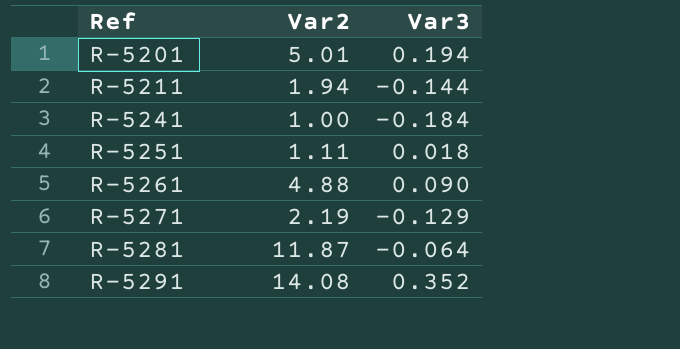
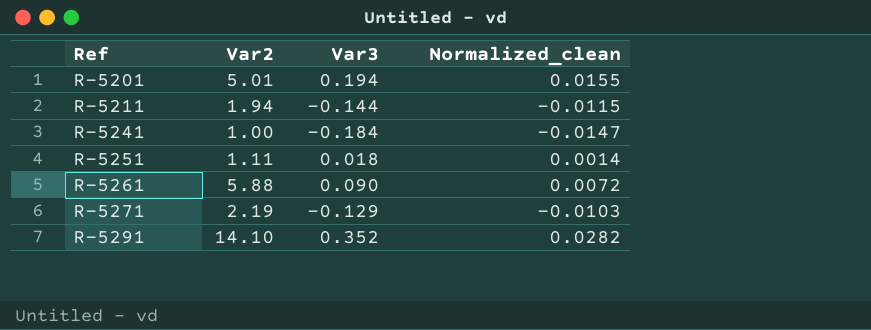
column Normalized_clean | formula: none -> [Var3] * 0.08
row R-5281: 11.87 | -0.064 -> none
R-5261 | Var2: 4.88 -> 5.88
R-5291 | Var2: 14.08 -> 14.10

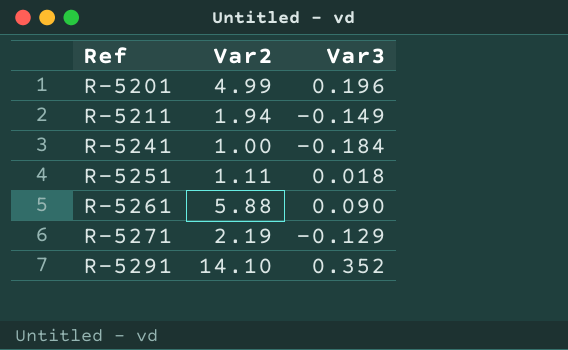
column Normalized_clean | formula: [Var3] * 0.08 -> none
R-5201 | Var2: 5.01 -> 4.99
R-5201 | Var3: 0.194 -> 0.196
R-5211 | Var3: -0.144 -> -0.149

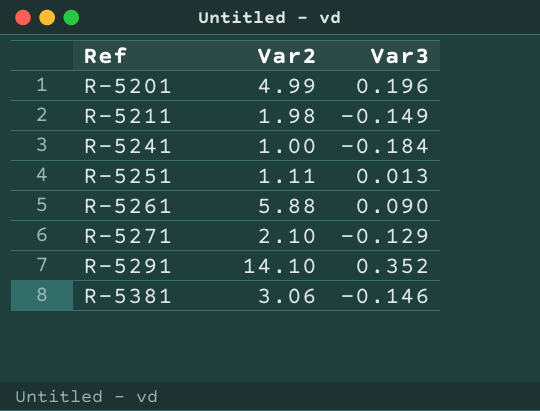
R-5211 | Var2: 1.94 -> 1.98
R-5251 | Var3: 0.018 -> 0.013
R-5271 | Var2: 2.19 -> 2.10
row R-5381: none -> 3.06 | -0.146

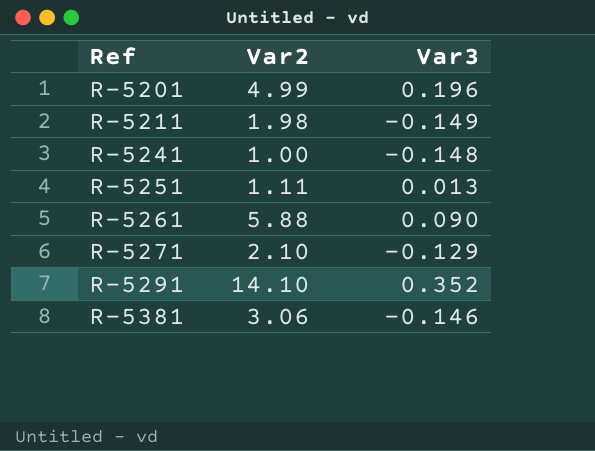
R-5241 | Var3: -0.184 -> -0.148

